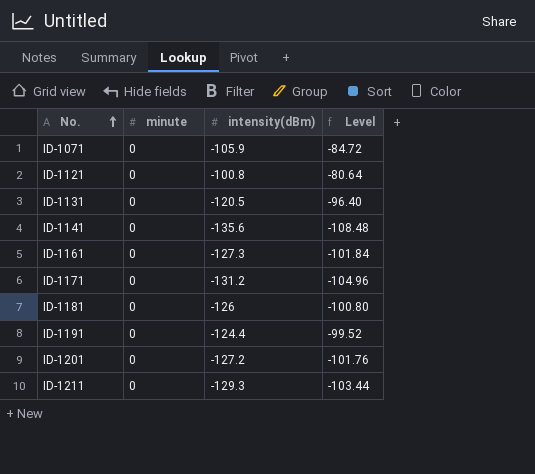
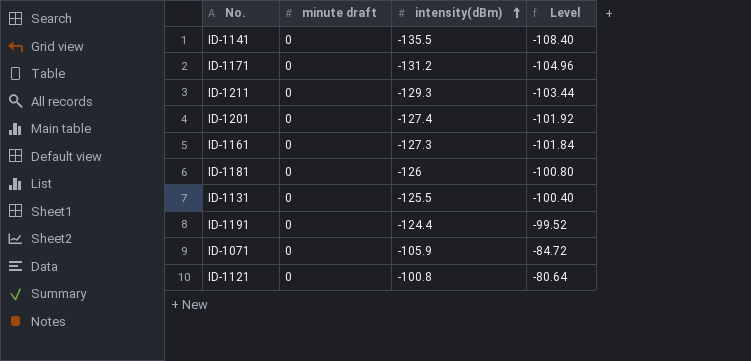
row order: No. ascending -> intensity(dBm) ascending
column name: minute -> minute draft
ID-1141 | intensity(dBm): -135.6 -> -135.5
ID-1141 | Level: -108.48 -> -108.40
ID-1201 | intensity(dBm): -127.2 -> -127.4
ID-1201 | Level: -101.76 -> -101.92
ID-1131 | intensity(dBm): -120.5 -> -125.5
ID-1131 | Level: -96.40 -> -100.40

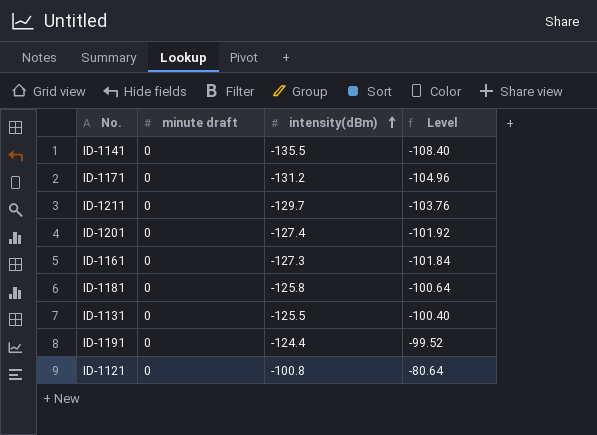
row ID-1071: 0 | -105.9 | -84.72 -> none
ID-1211 | intensity(dBm): -129.3 -> -129.7
ID-1211 | Level: -103.44 -> -103.76
ID-1181 | intensity(dBm): -126 -> -125.8
ID-1181 | Level: -100.80 -> -100.64

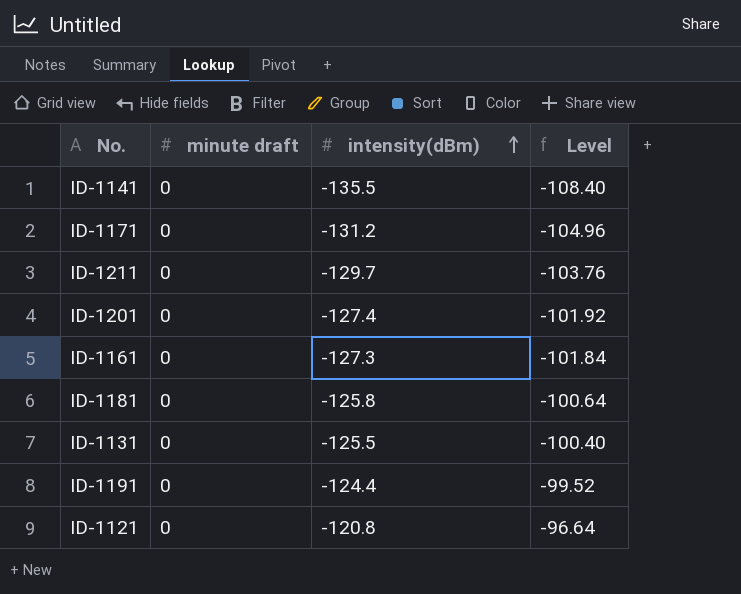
ID-1121 | intensity(dBm): -100.8 -> -120.8
ID-1121 | Level: -80.64 -> -96.64

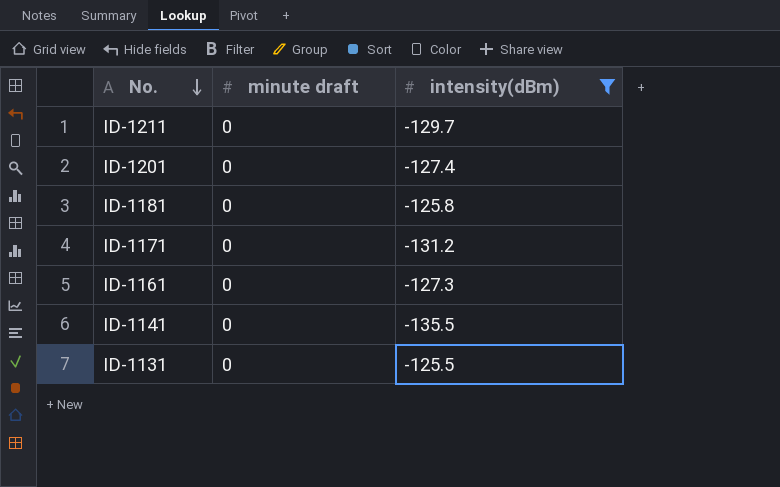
filter: none -> intensity(dBm) <= -125.5
row order: intensity(dBm) ascending -> No. descending
column Level | formula: [intensity(dBm)] * 0.8 -> none

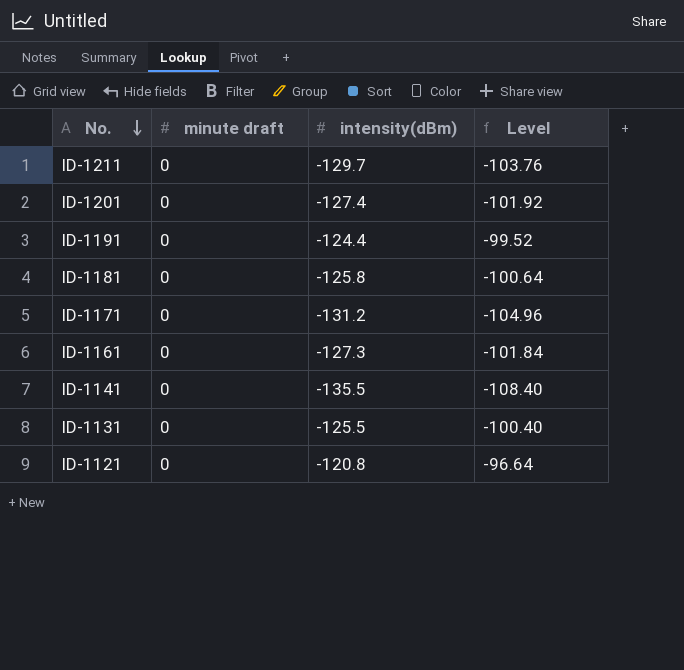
filter: intensity(dBm) <= -125.5 -> none
column Level | formula: none -> [intensity(dBm)] * 0.8

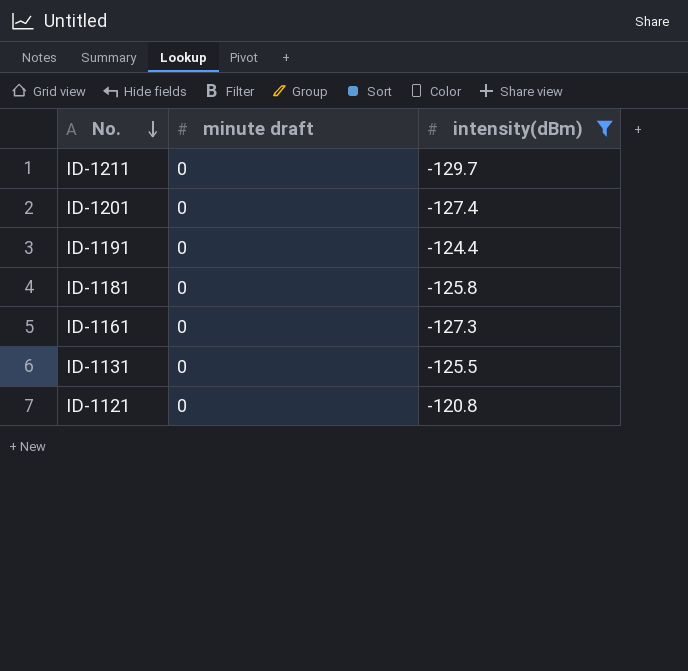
filter: none -> intensity(dBm) >= -129.7
column Level | formula: [intensity(dBm)] * 0.8 -> none

